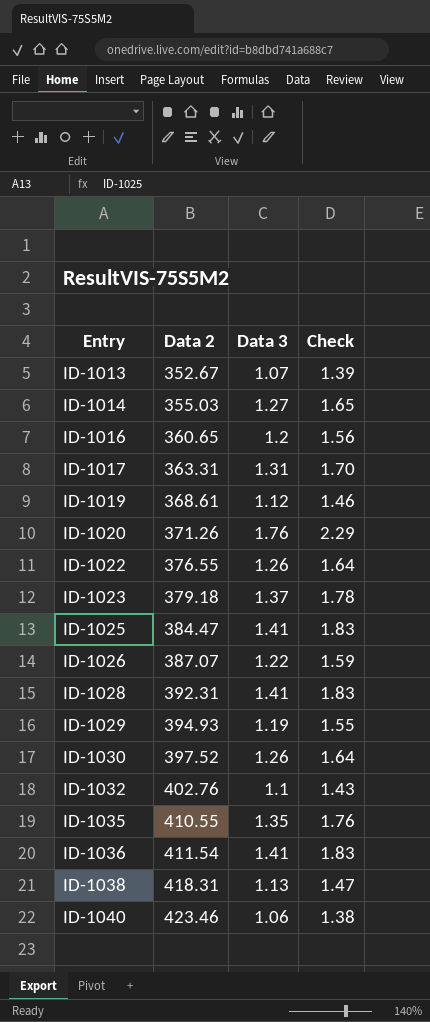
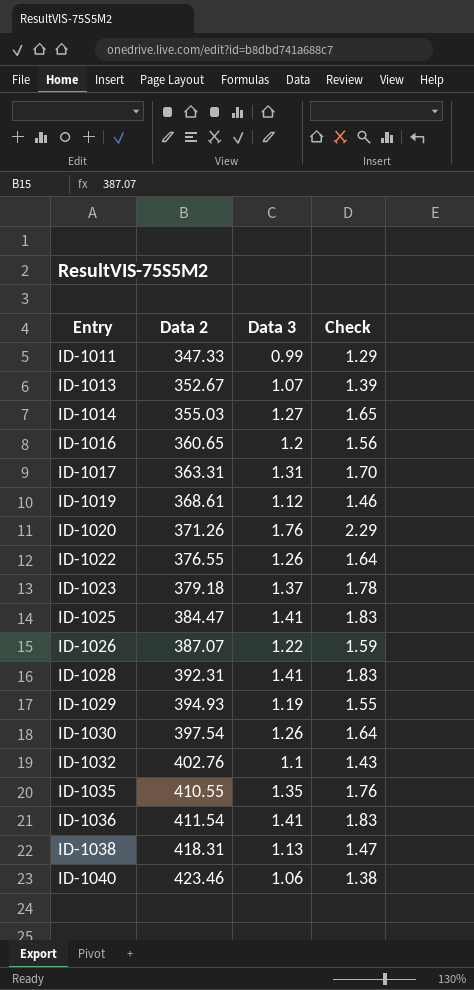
row ID-1011: none -> 347.33 | 0.99 | 1.29
ID-1030 | Data 2: 397.52 -> 397.54

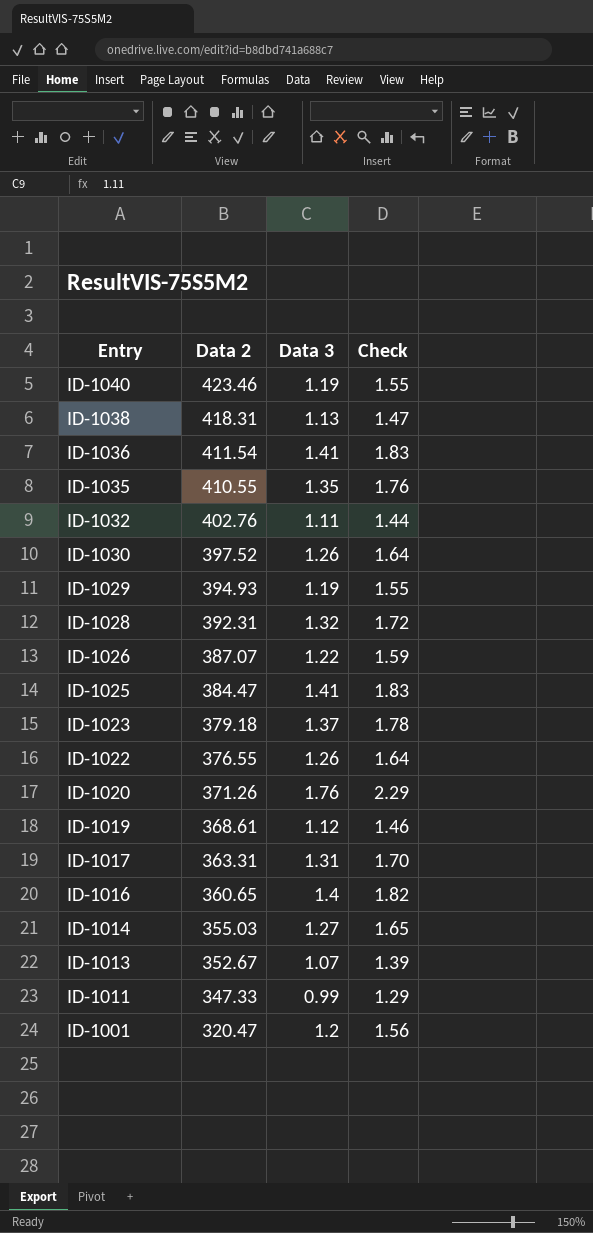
row order: Entry ascending -> Entry descending
ID-1040 | Data 3: 1.06 -> 1.19
ID-1040 | Check: 1.38 -> 1.55
ID-1032 | Data 3: 1.1 -> 1.11
ID-1032 | Check: 1.43 -> 1.44
ID-1030 | Data 2: 397.54 -> 397.52
ID-1028 | Data 3: 1.41 -> 1.32
ID-1028 | Check: 1.83 -> 1.72
ID-1016 | Data 3: 1.2 -> 1.4
ID-1016 | Check: 1.56 -> 1.82
row ID-1001: none -> 320.47 | 1.2 | 1.56

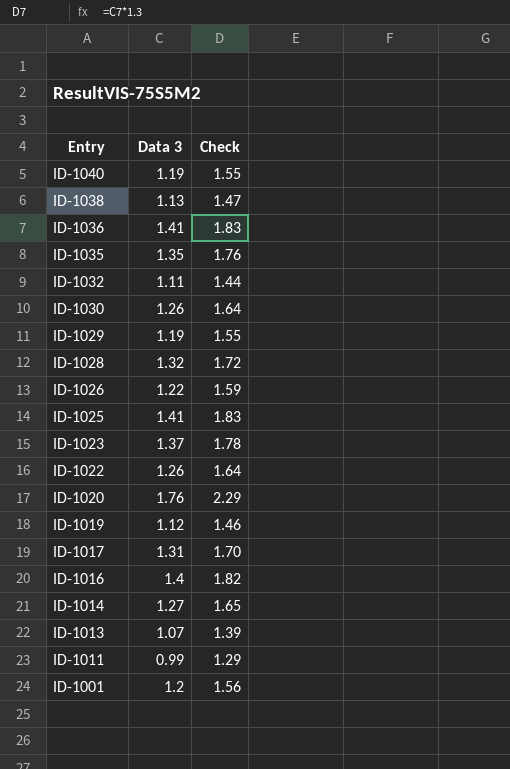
column Data 2 | position: 2 -> none

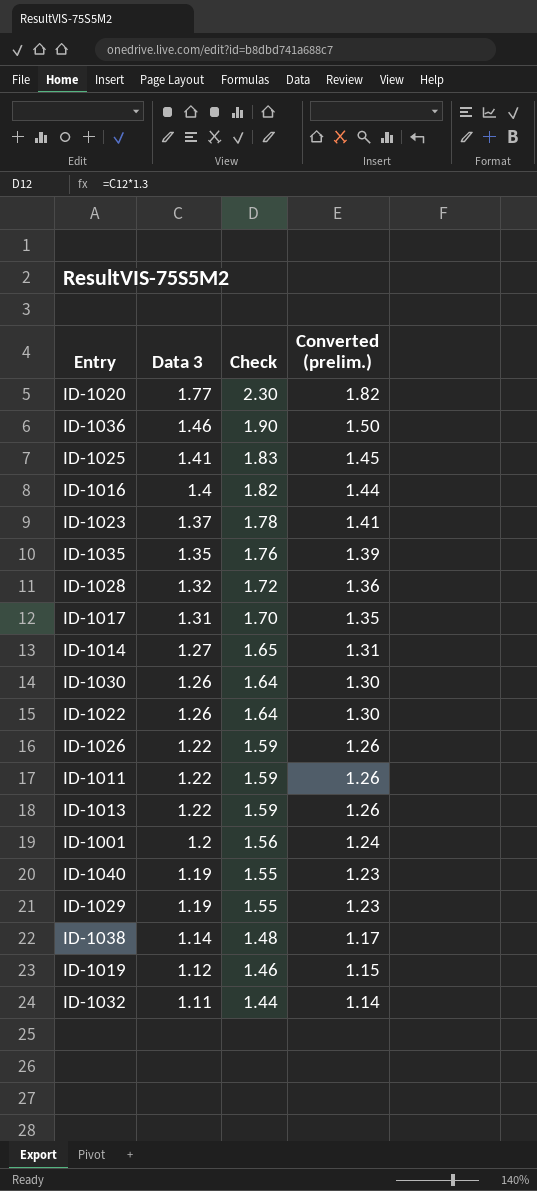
row order: Entry descending -> Data 3 descending
column Converted (prelim.) | formula: none -> [Data 3] * 1.03
ID-1020 | Data 3: 1.76 -> 1.77
ID-1020 | Check: 2.29 -> 2.30
ID-1036 | Data 3: 1.41 -> 1.46
ID-1036 | Check: 1.83 -> 1.90
ID-1011 | Data 3: 0.99 -> 1.22
ID-1011 | Check: 1.29 -> 1.59
ID-1013 | Data 3: 1.07 -> 1.22
ID-1013 | Check: 1.39 -> 1.59
ID-1038 | Data 3: 1.13 -> 1.14
ID-1038 | Check: 1.47 -> 1.48

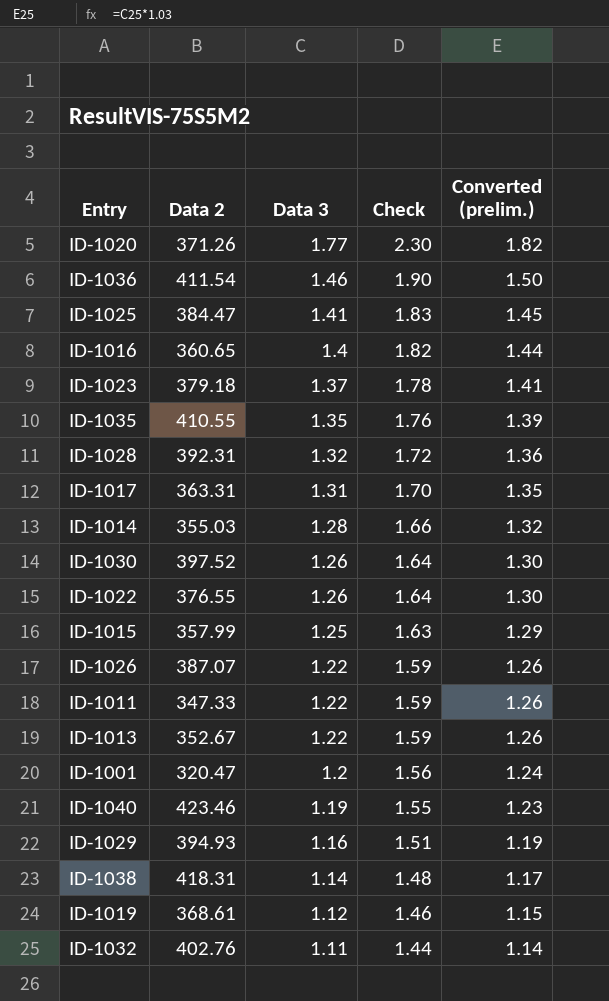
column Data 2 | position: none -> 2
ID-1014 | Data 3: 1.27 -> 1.28
ID-1014 | Check: 1.65 -> 1.66
ID-1014 | Converted (prelim.): 1.31 -> 1.32
row ID-1015: none -> 357.99 | 1.25 | 1.63 | 1.29
ID-1029 | Data 3: 1.19 -> 1.16
ID-1029 | Check: 1.55 -> 1.51
ID-1029 | Converted (prelim.): 1.23 -> 1.19

